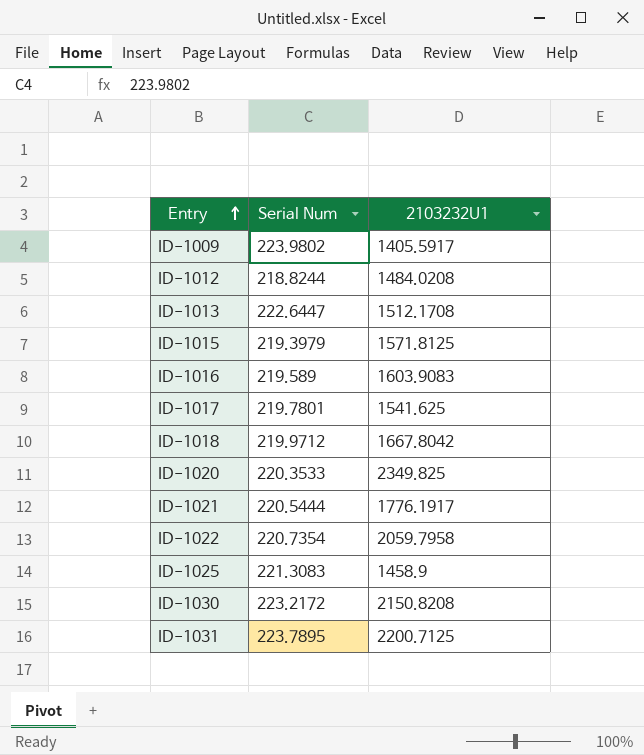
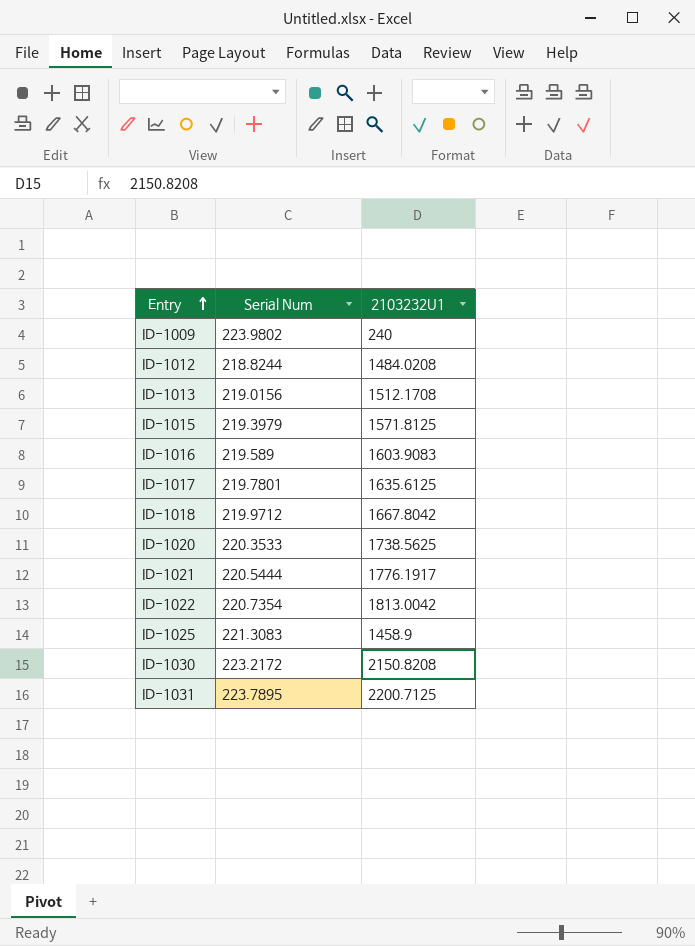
ID-1009 | 2103232U1: 1405.5917 -> 240
ID-1013 | Serial Num: 222.6447 -> 219.0156
ID-1017 | 2103232U1: 1541.625 -> 1635.6125
ID-1020 | 2103232U1: 2349.825 -> 1738.5625
ID-1022 | 2103232U1: 2059.7958 -> 1813.0042

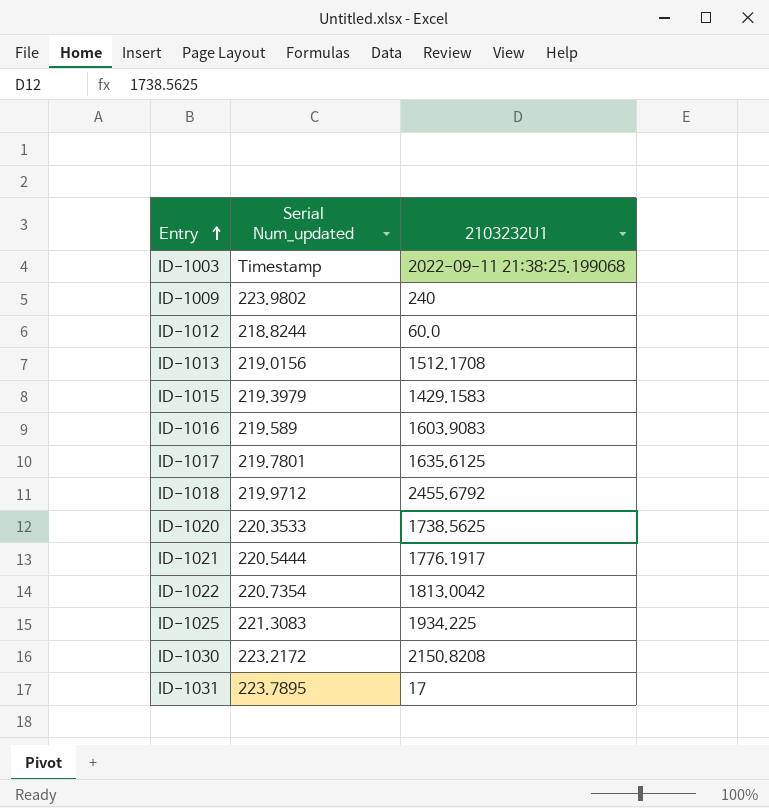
column name: Serial Num -> Serial Num_updated
row ID-1003: none -> Timestamp | 2022-09-11 21:38:25.199068
ID-1012 | 2103232U1: 1484.0208 -> 60.0
ID-1015 | 2103232U1: 1571.8125 -> 1429.1583
ID-1018 | 2103232U1: 1667.8042 -> 2455.6792
ID-1025 | 2103232U1: 1458.9 -> 1934.225
ID-1031 | 2103232U1: 2200.7125 -> 17

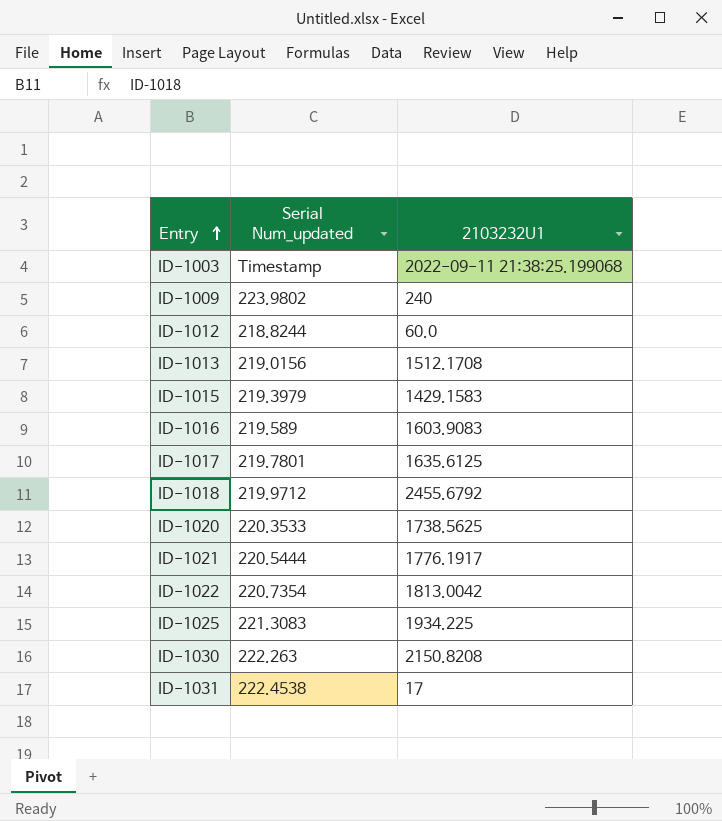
ID-1030 | Serial Num_updated: 223.2172 -> 222.263
ID-1031 | Serial Num_updated: 223.7895 -> 222.4538

